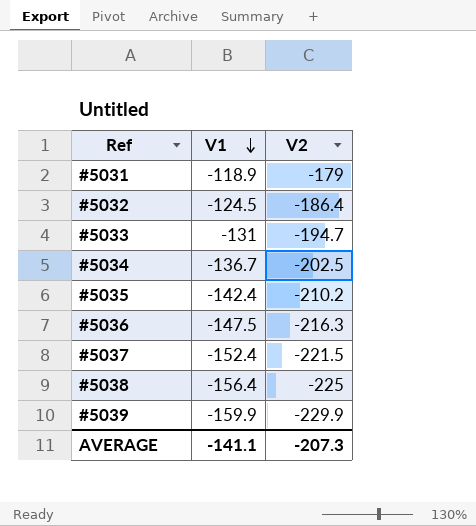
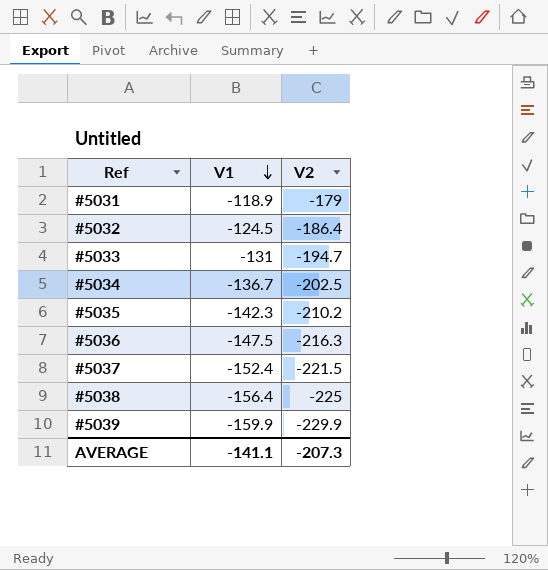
#5035 | V1: -142.4 -> -142.3

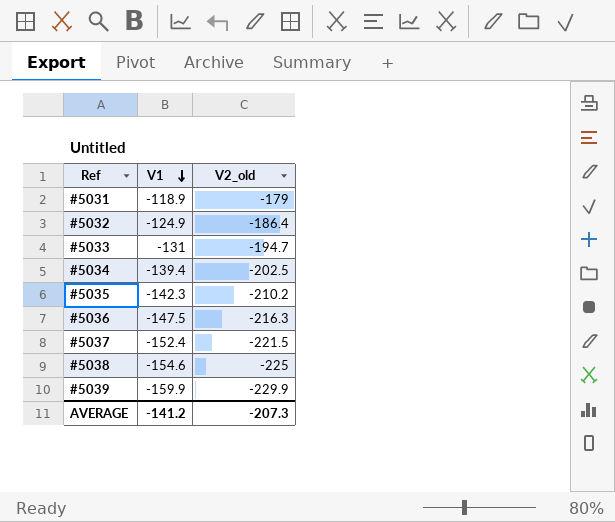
column name: V2 -> V2_old
#5032 | V1: -124.5 -> -124.9
#5034 | V1: -136.7 -> -139.4
#5038 | V1: -156.4 -> -154.6
AVERAGE | V1: -141.1 -> -141.2

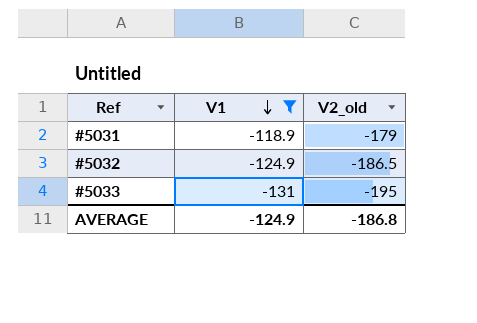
filter: none -> V1 >= -131
#5032 | V2_old: -186.4 -> -186.5
#5033 | V2_old: -194.7 -> -195
AVERAGE | V1: -141.2 -> -124.9
AVERAGE | V2_old: -207.3 -> -186.8

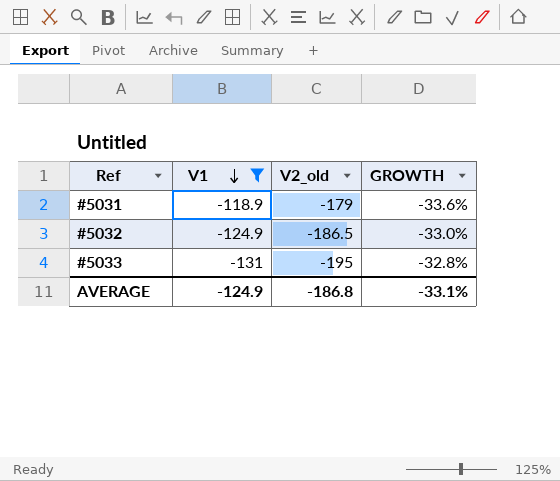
column GROWTH | formula: none -> ([V1] - [V2_old]) / [V2_old]

